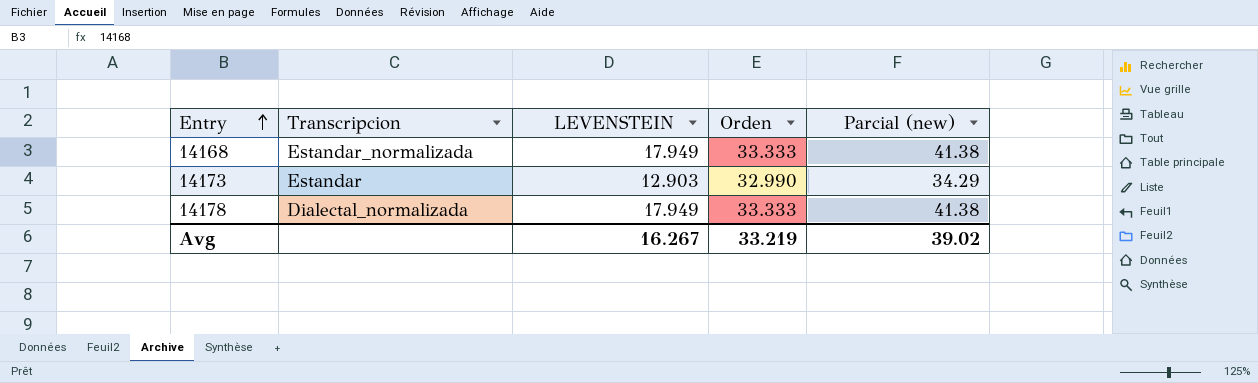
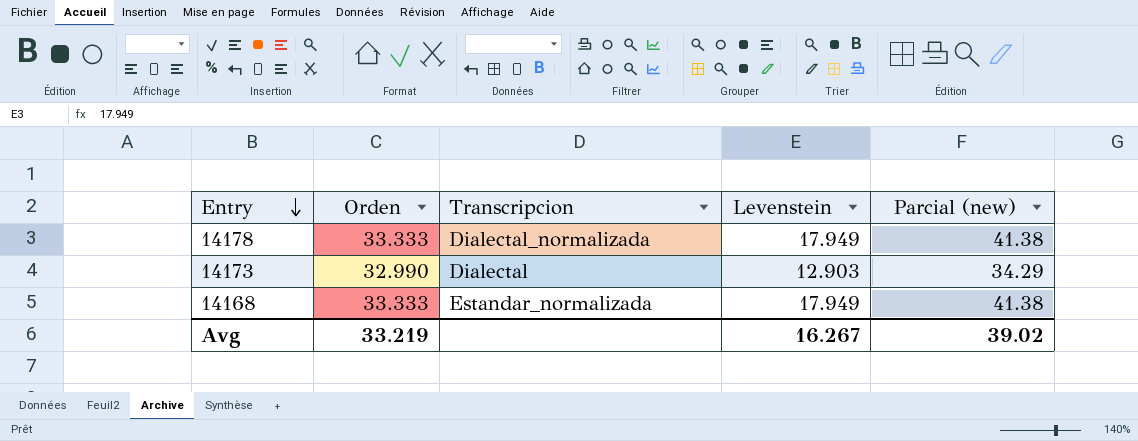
row order: Entry ascending -> Entry descending
column Orden | position: 4 -> 2
column name: LEVENSTEIN -> Levenstein
14173 | Transcripcion: Estandar -> Dialectal

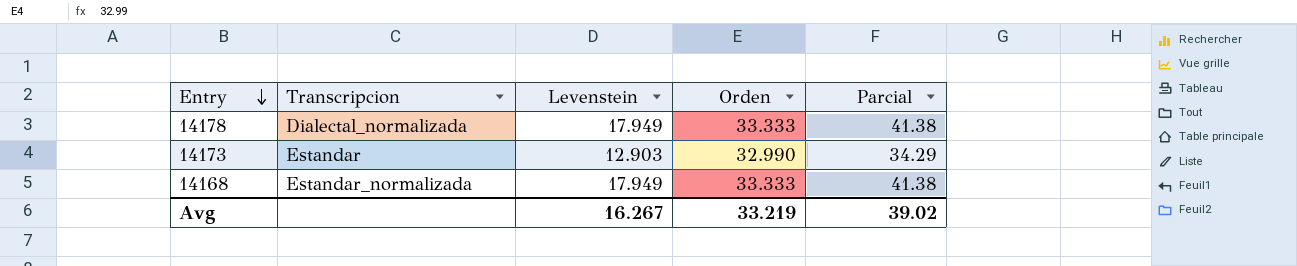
column Orden | position: 2 -> 4
column name: Parcial (new) -> Parcial
14173 | Transcripcion: Dialectal -> Estandar

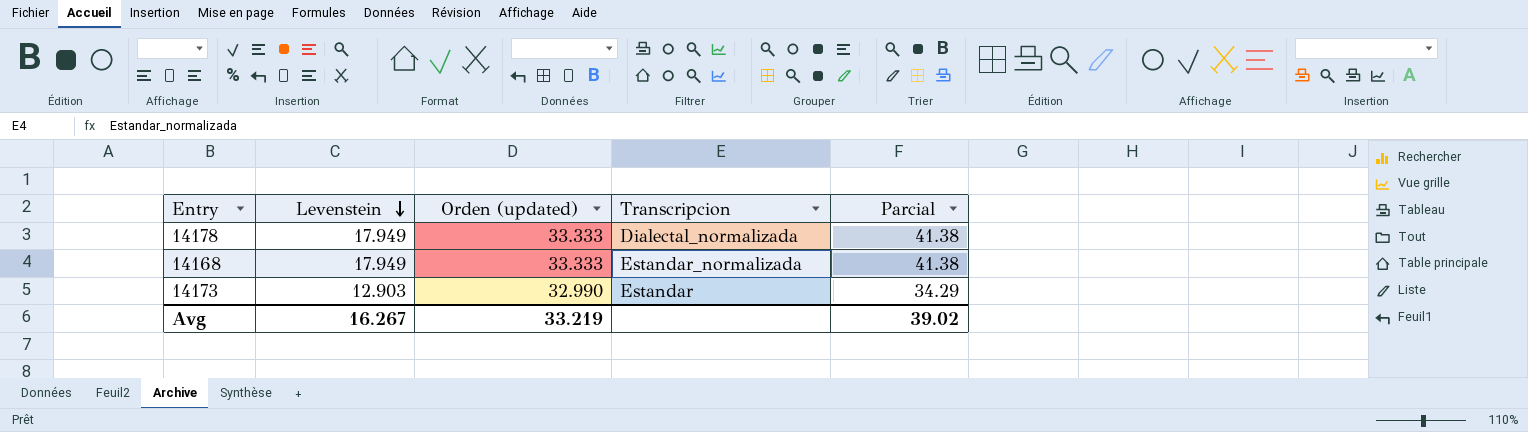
row order: Entry descending -> Levenstein descending
column name: Orden -> Orden (updated)
column Transcripcion | position: 2 -> 4

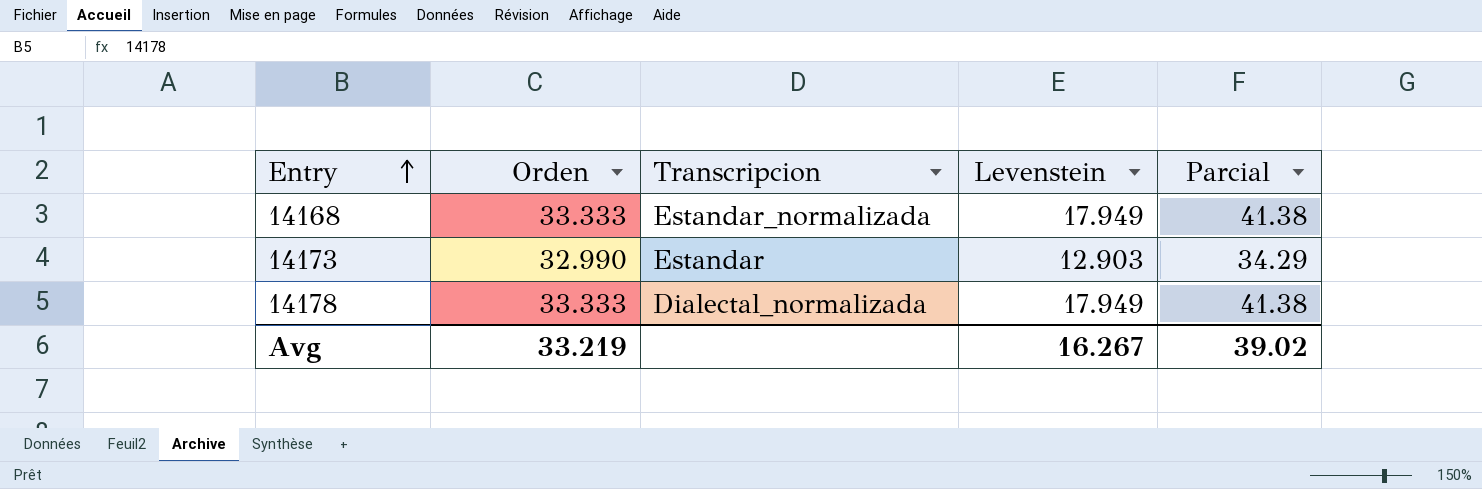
row order: Levenstein descending -> Entry ascending
column name: Orden (updated) -> Orden
column Levenstein | position: 2 -> 4

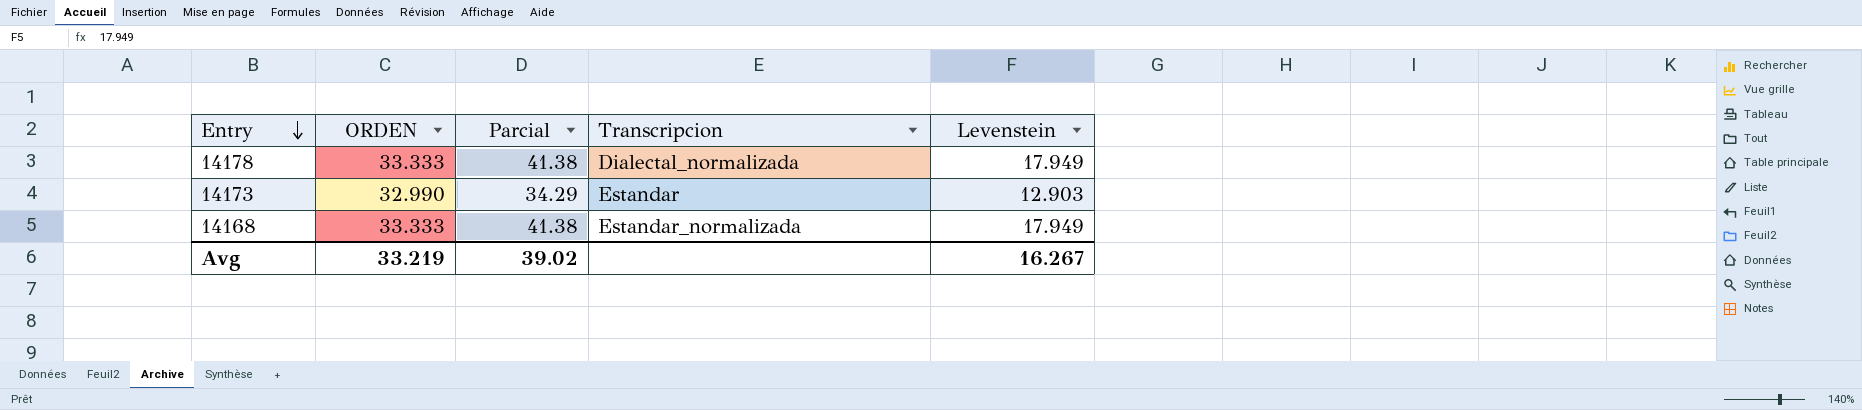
row order: Entry ascending -> Entry descending
column name: Orden -> ORDEN
column Parcial | position: 5 -> 3

